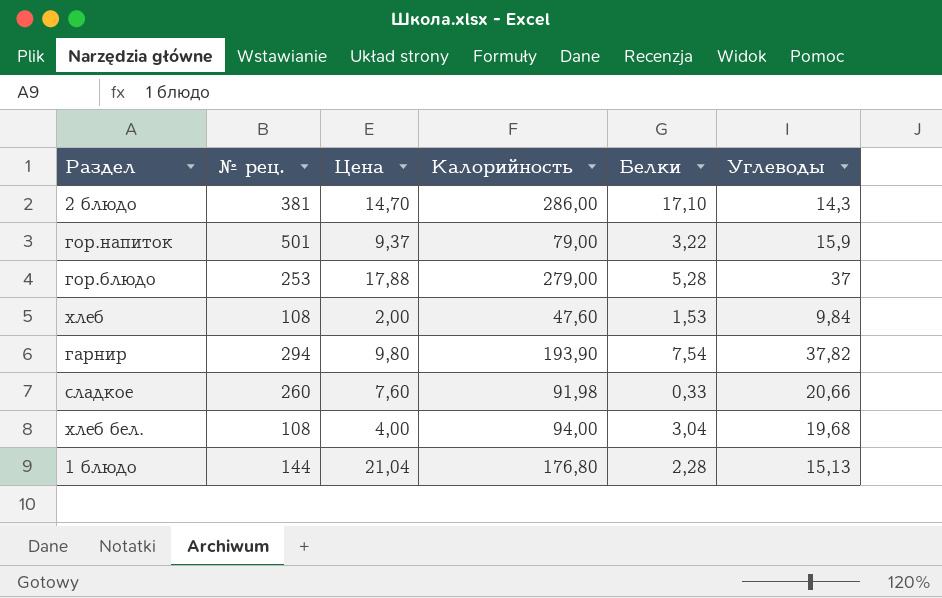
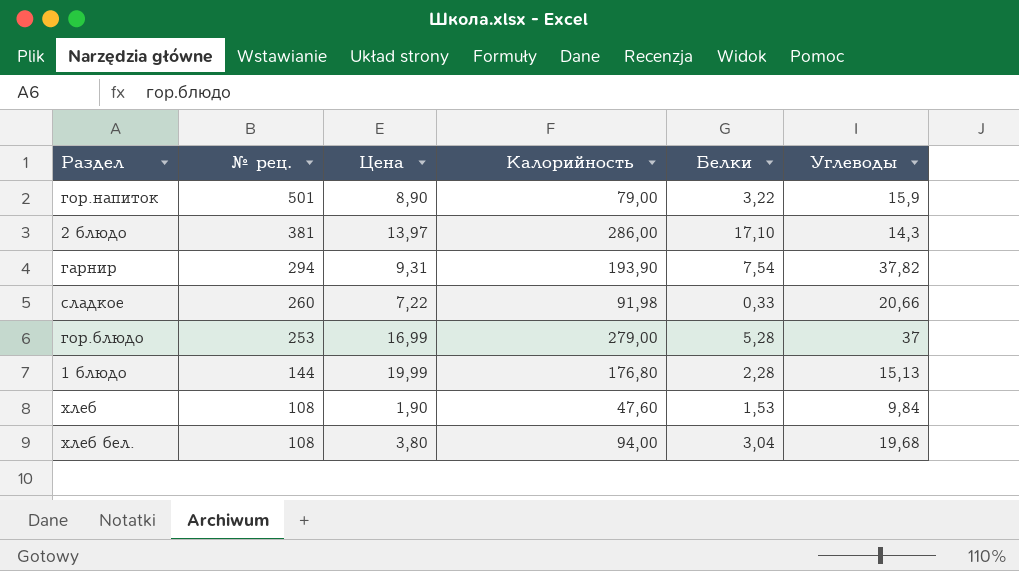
row order: none -> № рец. descending
гор.напиток | Цена: 9,37 -> 8,90
2 блюдо | Цена: 14,70 -> 13,97
гарнир | Цена: 9,80 -> 9,31
сладкое | Цена: 7,60 -> 7,22
гор.блюдо | Цена: 17,88 -> 16,99
1 блюдо | Цена: 21,04 -> 19,99
хлеб | Цена: 2,00 -> 1,90
хлеб бел. | Цена: 4,00 -> 3,80

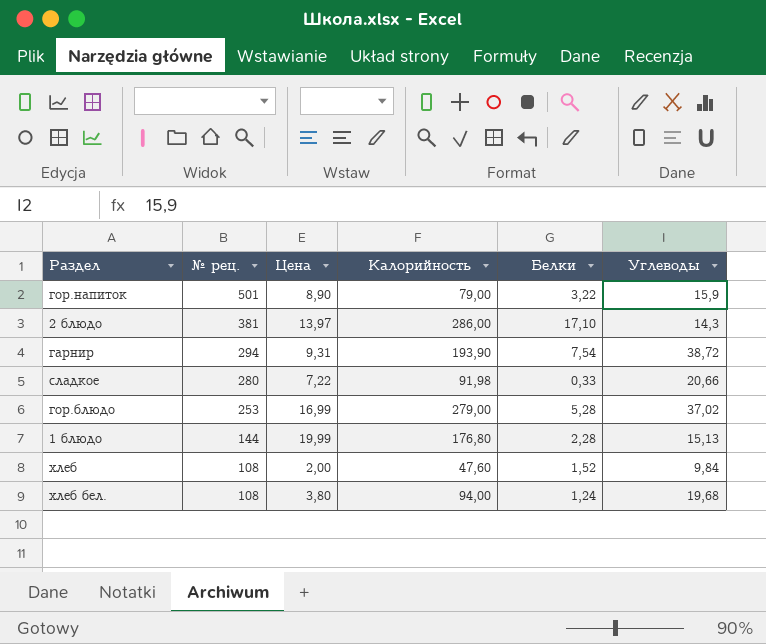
гарнир | Углеводы: 37,82 -> 38,72
сладкое | № рец.: 260 -> 280
гор.блюдо | Углеводы: 37 -> 37,02
хлеб | Цена: 1,90 -> 2,00
хлеб | Белки: 1,53 -> 1,52
хлеб бел. | Белки: 3,04 -> 1,24

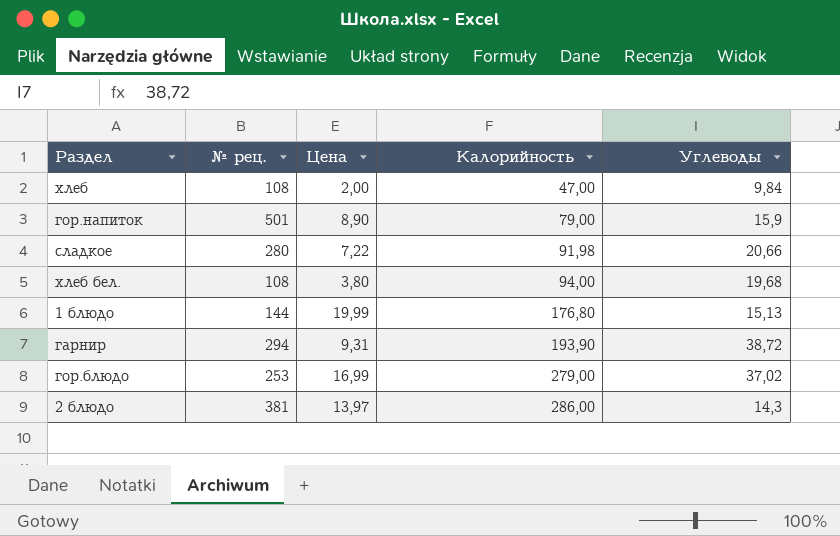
row order: № рец. descending -> Калорийность ascending
column Белки | position: 5 -> none
хлеб | Калорийность: 47,60 -> 47,00

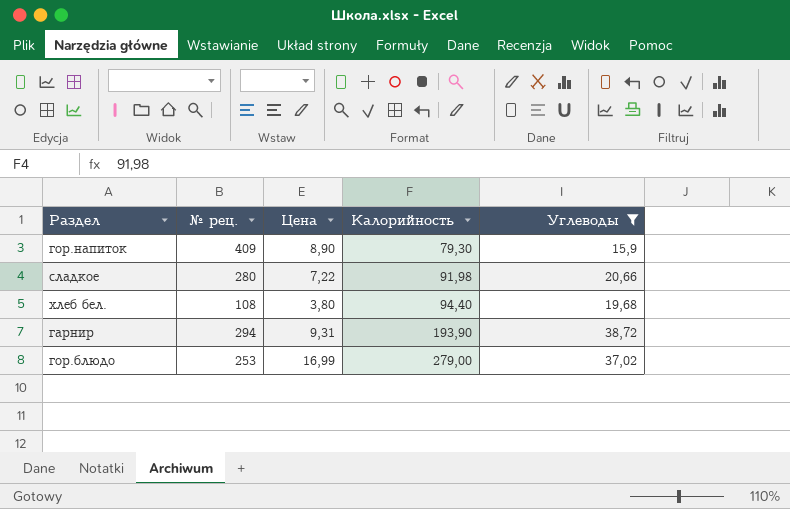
filter: none -> Углеводы >= 15,9
гор.напиток | № рец.: 501 -> 409
гор.напиток | Калорийность: 79,00 -> 79,30
хлеб бел. | Калорийность: 94,00 -> 94,40

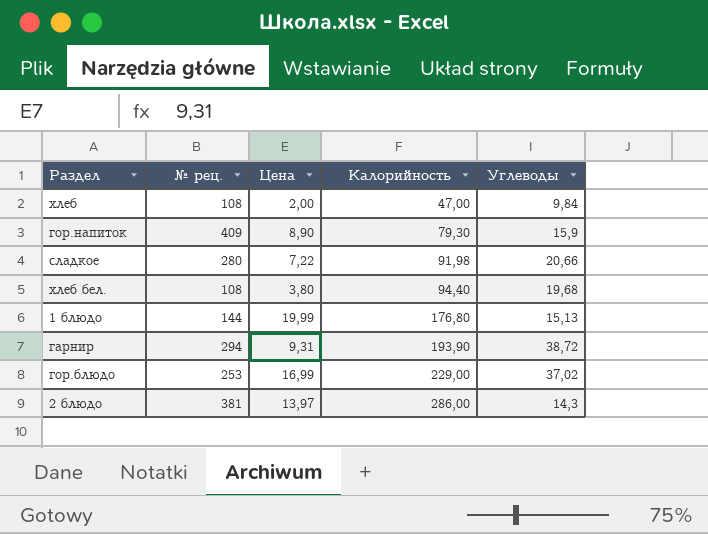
filter: Углеводы >= 15,9 -> none
гор.блюдо | Калорийность: 279,00 -> 229,00

